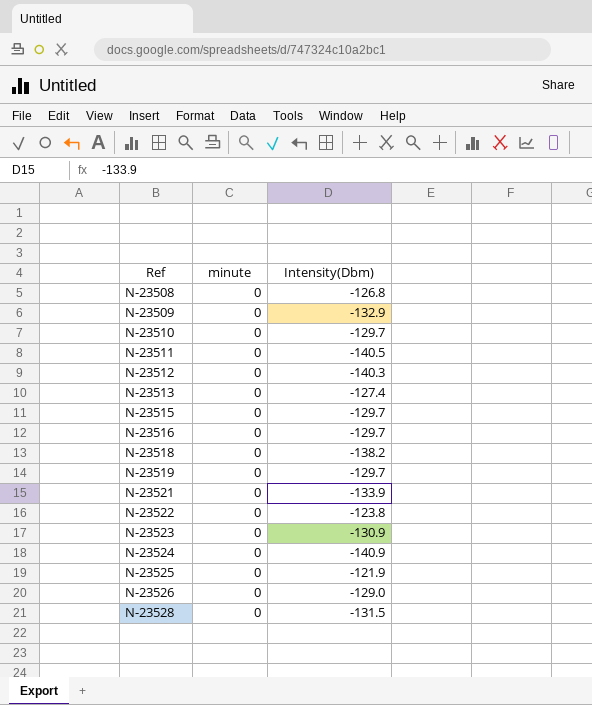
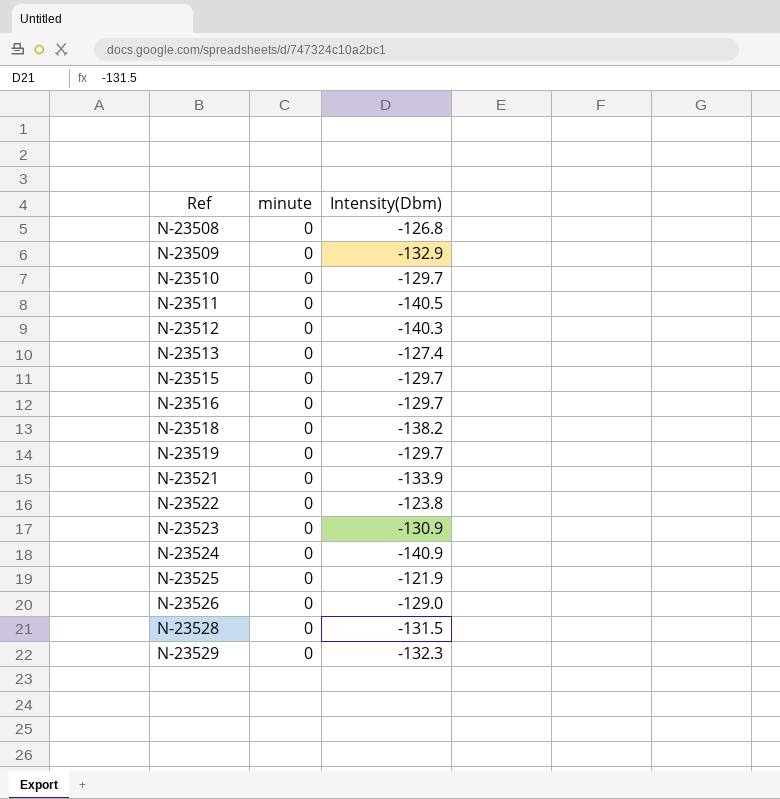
row N-23529: none -> 0 | -132.3

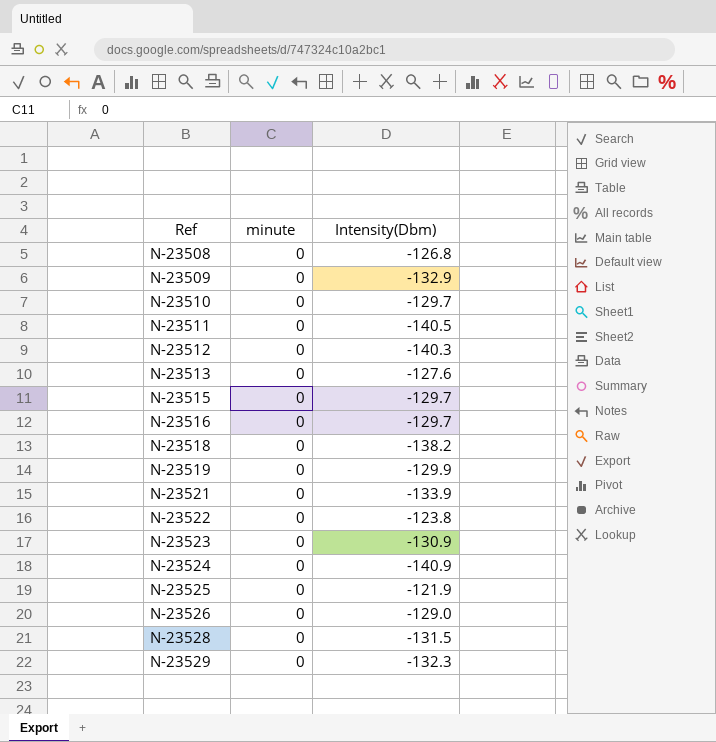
N-23513 | Intensity(Dbm): -127.4 -> -127.6
N-23519 | Intensity(Dbm): -129.7 -> -129.9

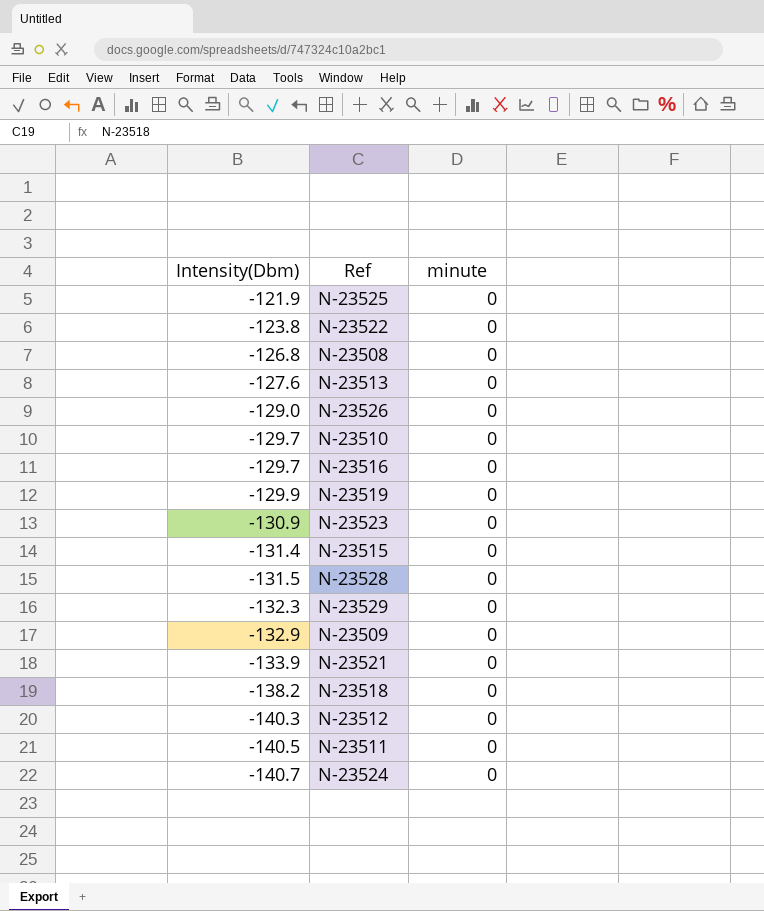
row order: Ref ascending -> Intensity(Dbm) descending
column Intensity(Dbm) | position: 3 -> 1
N-23515 | Intensity(Dbm): -129.7 -> -131.4
N-23524 | Intensity(Dbm): -140.9 -> -140.7

